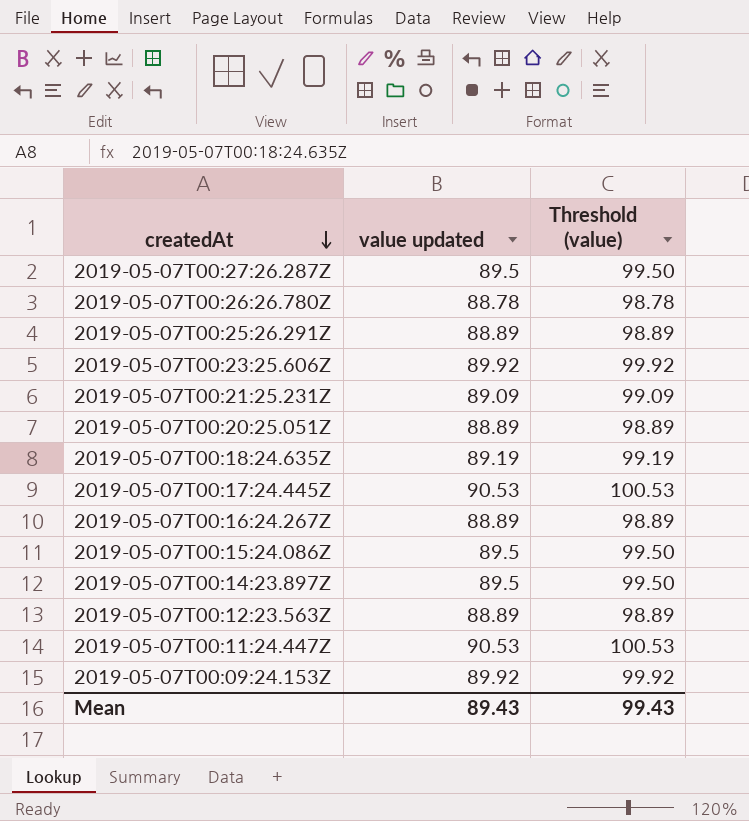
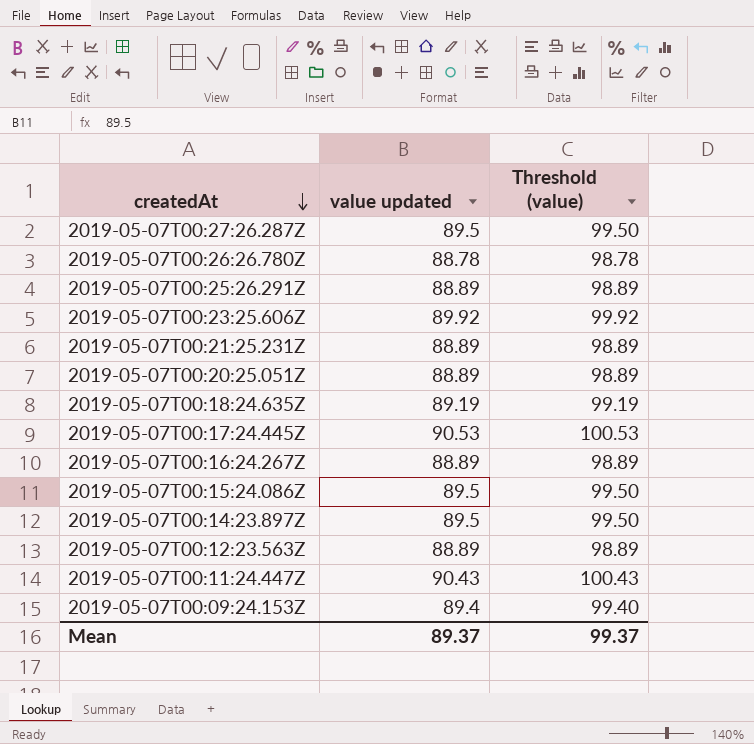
2019-05-07T00:21:25.231Z | value updated: 89.09 -> 88.89
2019-05-07T00:21:25.231Z | Threshold (value): 99.09 -> 98.89
2019-05-07T00:11:24.447Z | value updated: 90.53 -> 90.43
2019-05-07T00:11:24.447Z | Threshold (value): 100.53 -> 100.43
2019-05-07T00:09:24.153Z | value updated: 89.92 -> 89.4
2019-05-07T00:09:24.153Z | Threshold (value): 99.92 -> 99.40
Mean | value updated: 89.43 -> 89.37
Mean | Threshold (value): 99.43 -> 99.37

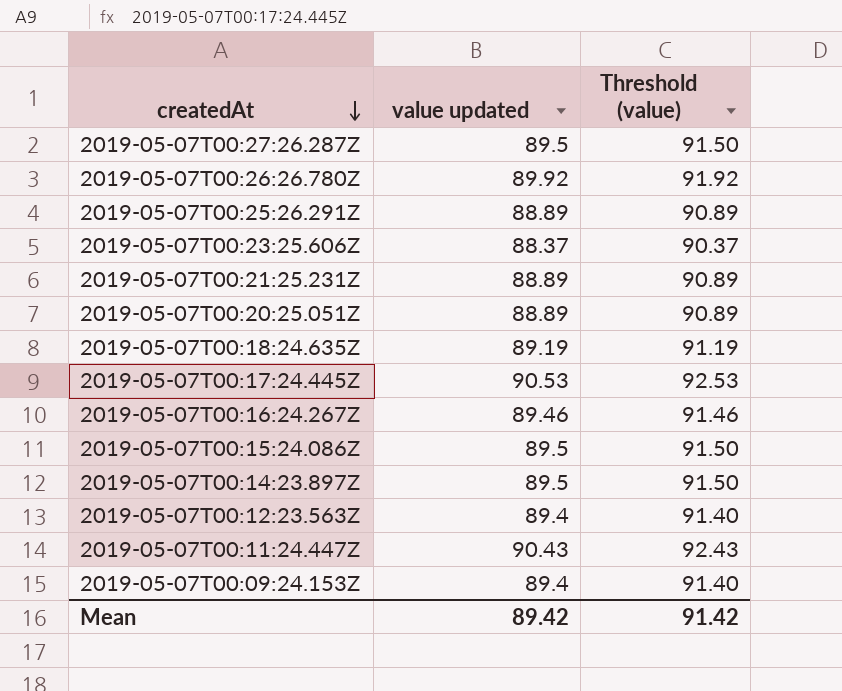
column Threshold (value) | formula: [value updated] + 10 -> [value updated] + 2
2019-05-07T00:26:26.780Z | value updated: 88.78 -> 89.92
2019-05-07T00:23:25.606Z | value updated: 89.92 -> 88.37
2019-05-07T00:16:24.267Z | value updated: 88.89 -> 89.46
2019-05-07T00:12:23.563Z | value updated: 88.89 -> 89.4
Mean | value updated: 89.37 -> 89.42
Mean | Threshold (value): 99.37 -> 91.42

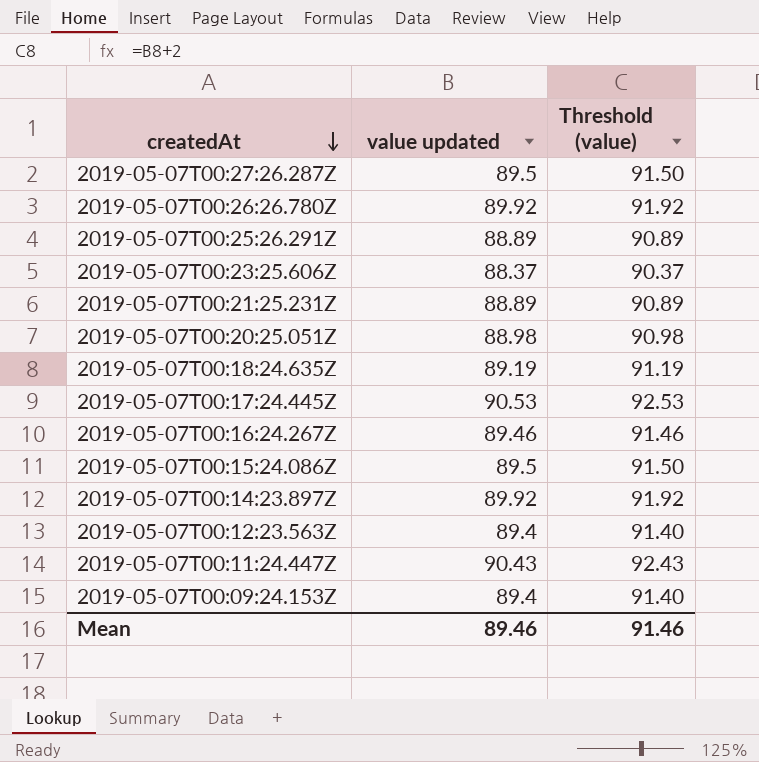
2019-05-07T00:20:25.051Z | value updated: 88.89 -> 88.98
2019-05-07T00:20:25.051Z | Threshold (value): 90.89 -> 90.98
2019-05-07T00:14:23.897Z | value updated: 89.5 -> 89.92
2019-05-07T00:14:23.897Z | Threshold (value): 91.50 -> 91.92
Mean | value updated: 89.42 -> 89.46
Mean | Threshold (value): 91.42 -> 91.46

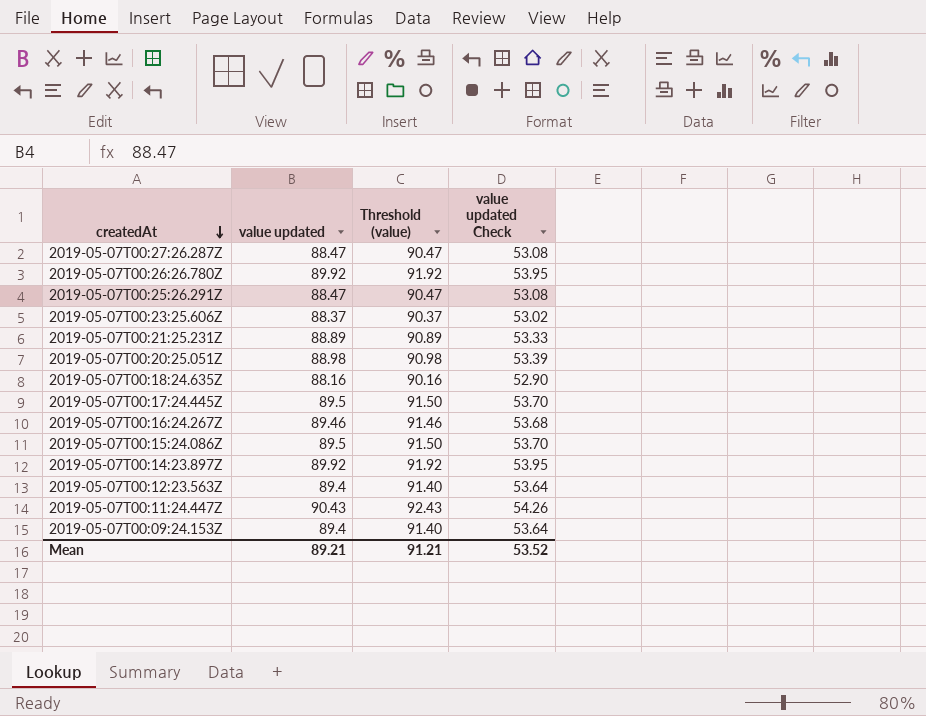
column value updated Check | formula: none -> [value updated] * 0.6
2019-05-07T00:27:26.287Z | value updated: 89.5 -> 88.47
2019-05-07T00:27:26.287Z | Threshold (value): 91.50 -> 90.47
2019-05-07T00:25:26.291Z | value updated: 88.89 -> 88.47
2019-05-07T00:25:26.291Z | Threshold (value): 90.89 -> 90.47
2019-05-07T00:18:24.635Z | value updated: 89.19 -> 88.16
2019-05-07T00:18:24.635Z | Threshold (value): 91.19 -> 90.16
2019-05-07T00:17:24.445Z | value updated: 90.53 -> 89.5
2019-05-07T00:17:24.445Z | Threshold (value): 92.53 -> 91.50
Mean | value updated: 89.46 -> 89.21
Mean | Threshold (value): 91.46 -> 91.21

